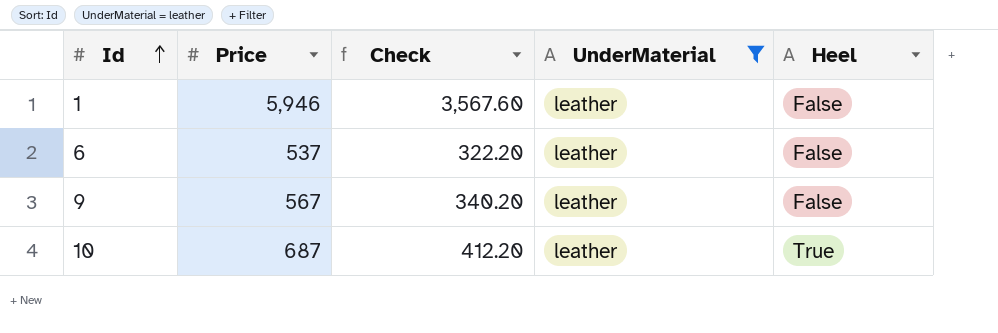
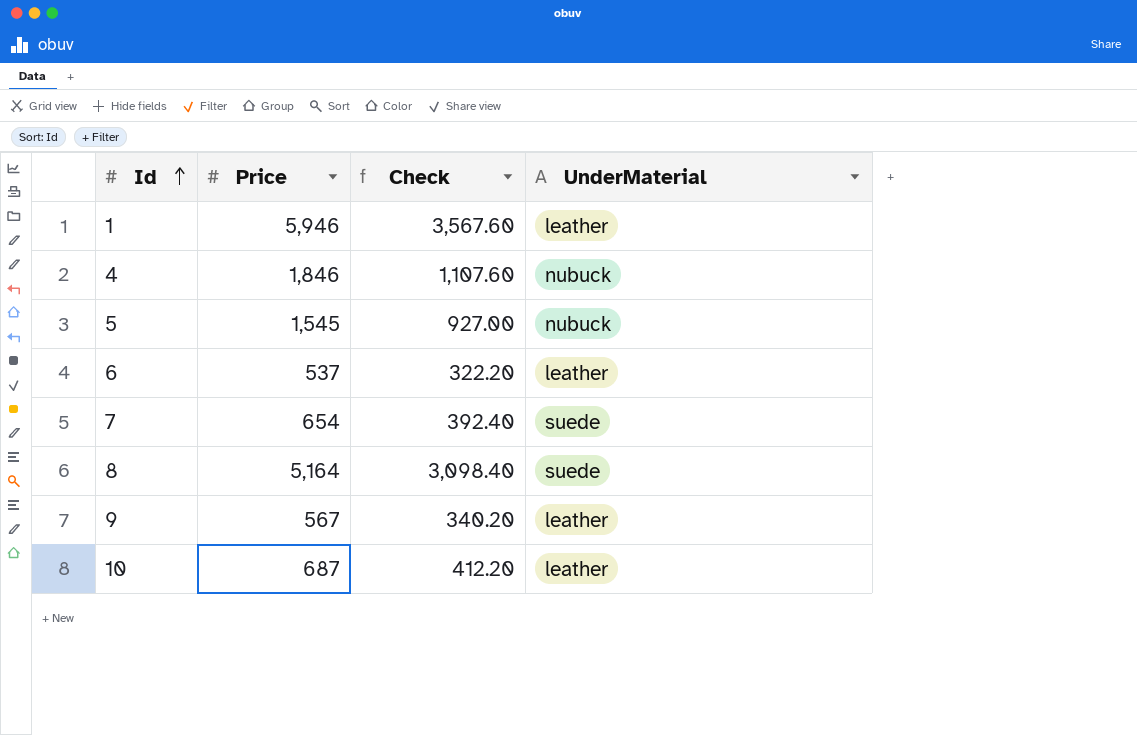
filter: UnderMaterial = leather -> none
column Heel | position: 5 -> none

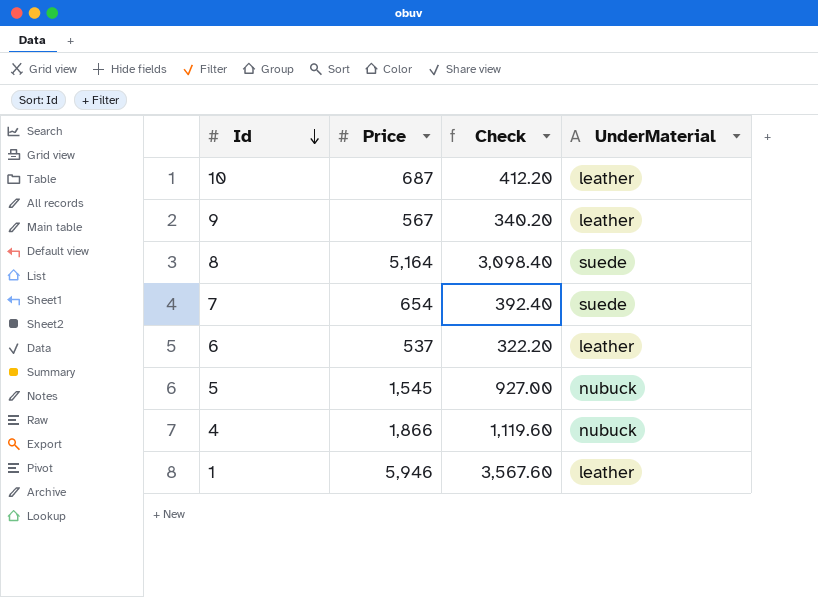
row order: Id ascending -> Id descending
4 | Price: 1,846 -> 1,866
4 | Check: 1,107.60 -> 1,119.60

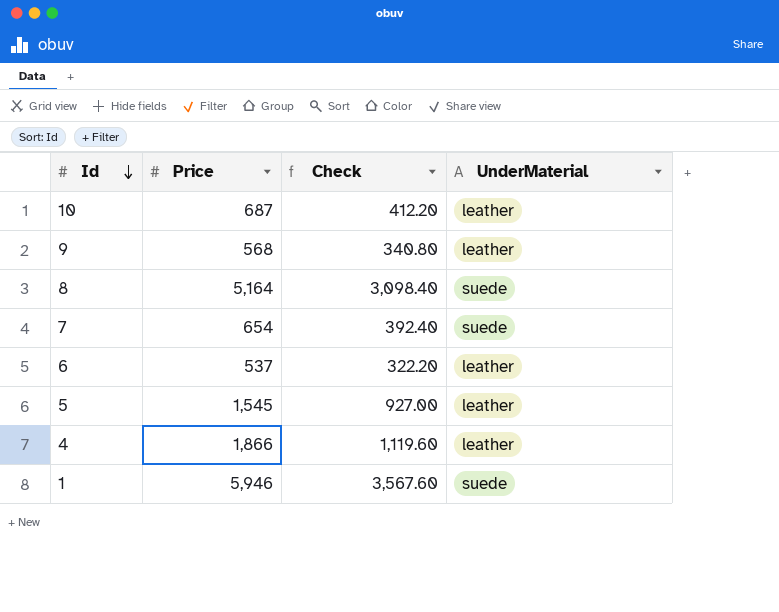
9 | Price: 567 -> 568
9 | Check: 340.20 -> 340.80
5 | UnderMaterial: nubuck -> leather
4 | UnderMaterial: nubuck -> leather
1 | UnderMaterial: leather -> suede

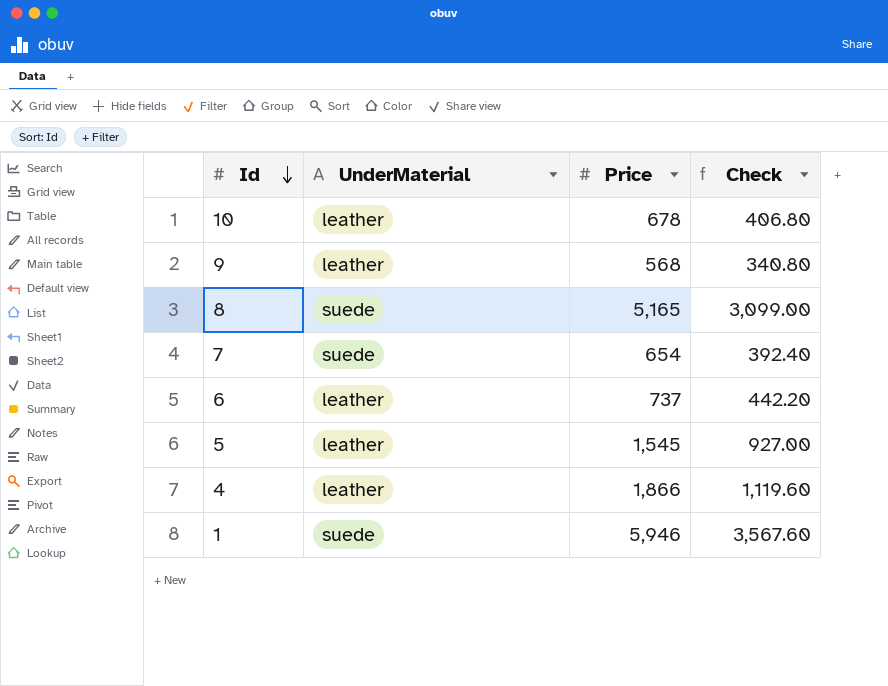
column UnderMaterial | position: 4 -> 2
10 | Price: 687 -> 678
10 | Check: 412.20 -> 406.80
8 | Price: 5,164 -> 5,165
8 | Check: 3,098.40 -> 3,099.00
6 | Price: 537 -> 737
6 | Check: 322.20 -> 442.20

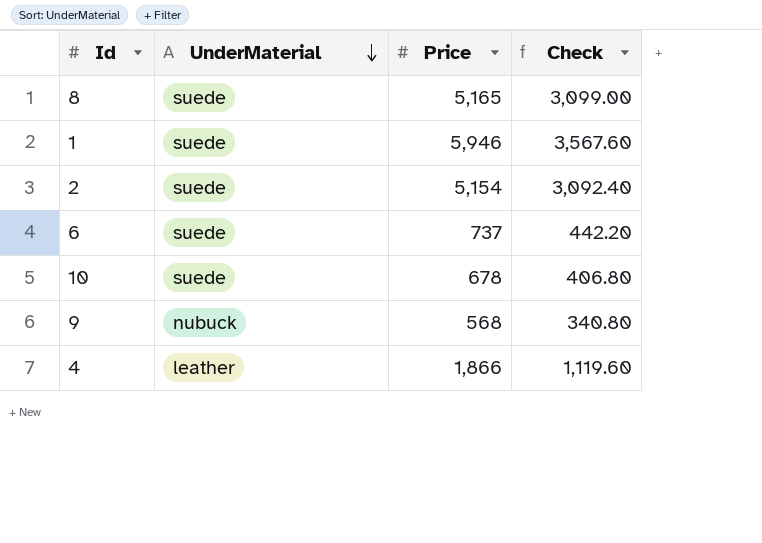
row order: Id descending -> UnderMaterial descending
row 7: suede | 654 | 392.40 -> none
row 5: leather | 1,545 | 927.00 -> none
row 2: none -> suede | 5,154 | 3,092.40
6 | UnderMaterial: leather -> suede
10 | UnderMaterial: leather -> suede
9 | UnderMaterial: leather -> nubuck

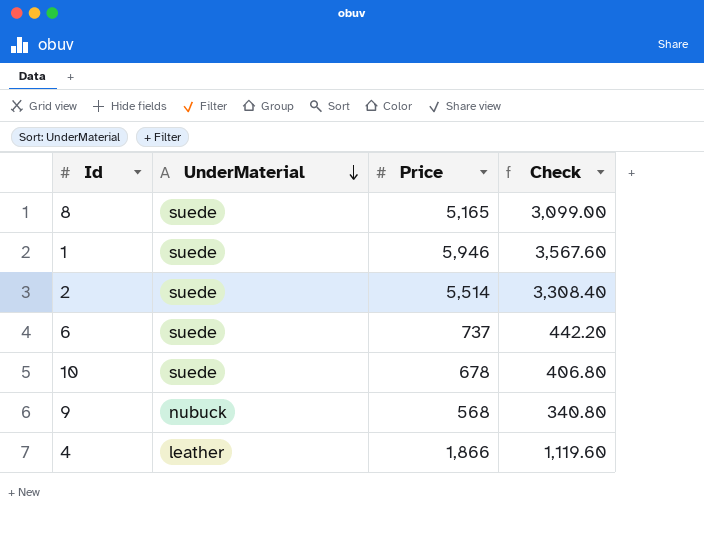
2 | Price: 5,154 -> 5,514
2 | Check: 3,092.40 -> 3,308.40

